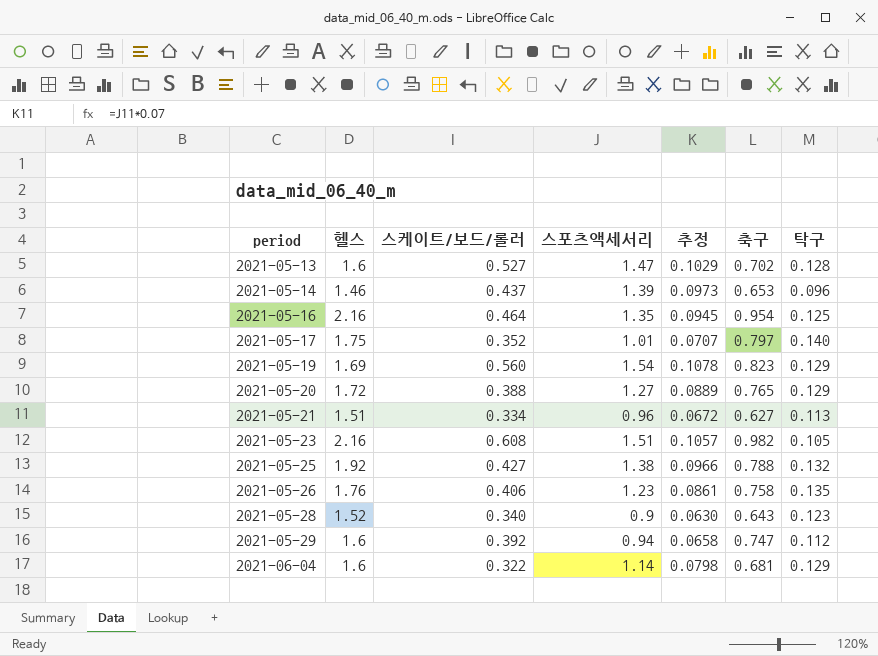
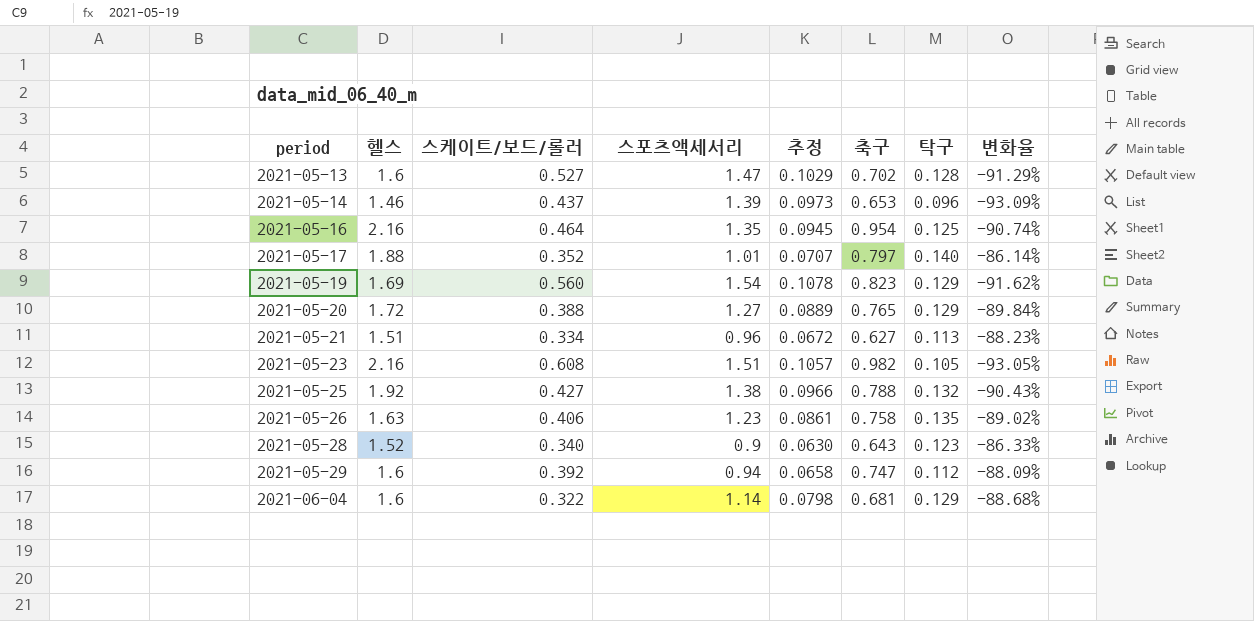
column 변화율 | formula: none -> ([탁구] - [스포츠액세서리]) / [스포츠액세서리]
2021-05-17 | 헬스: 1.75 -> 1.88
2021-05-26 | 헬스: 1.76 -> 1.63

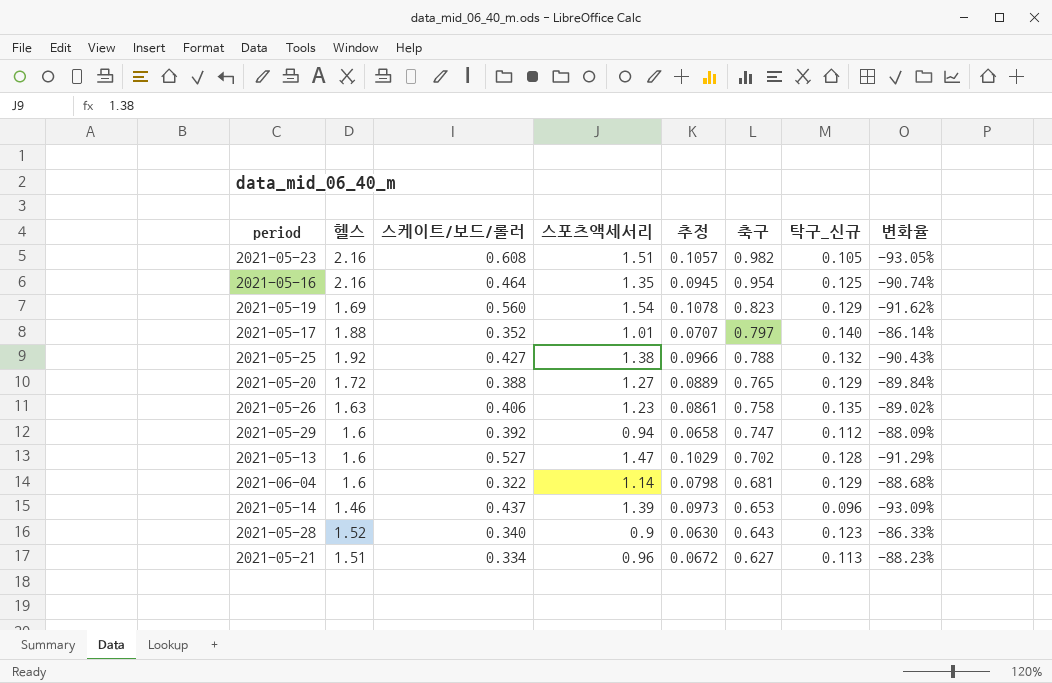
row order: period ascending -> 축구 descending
column name: 탁구 -> 탁구_신규

